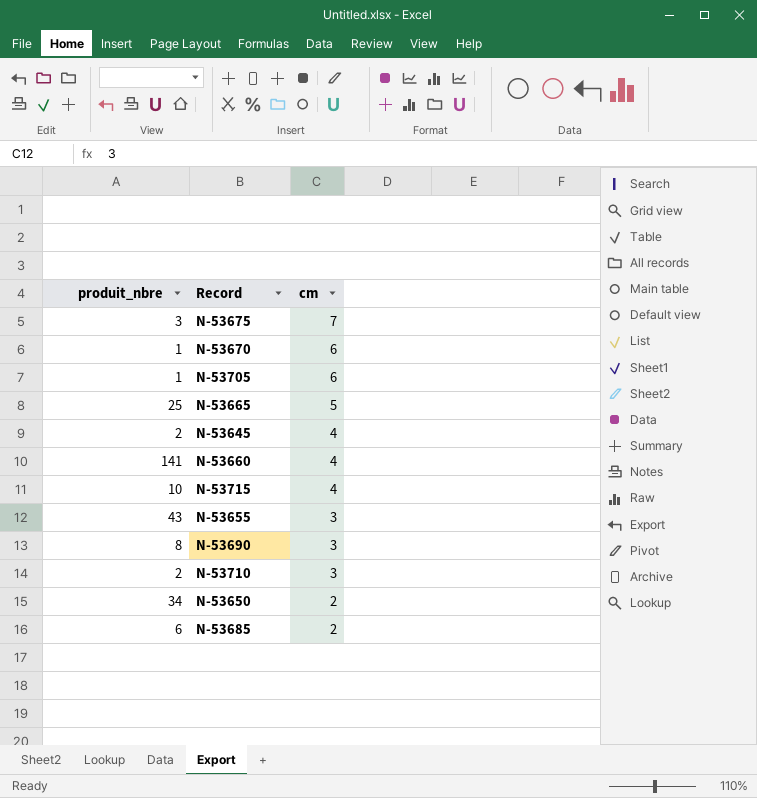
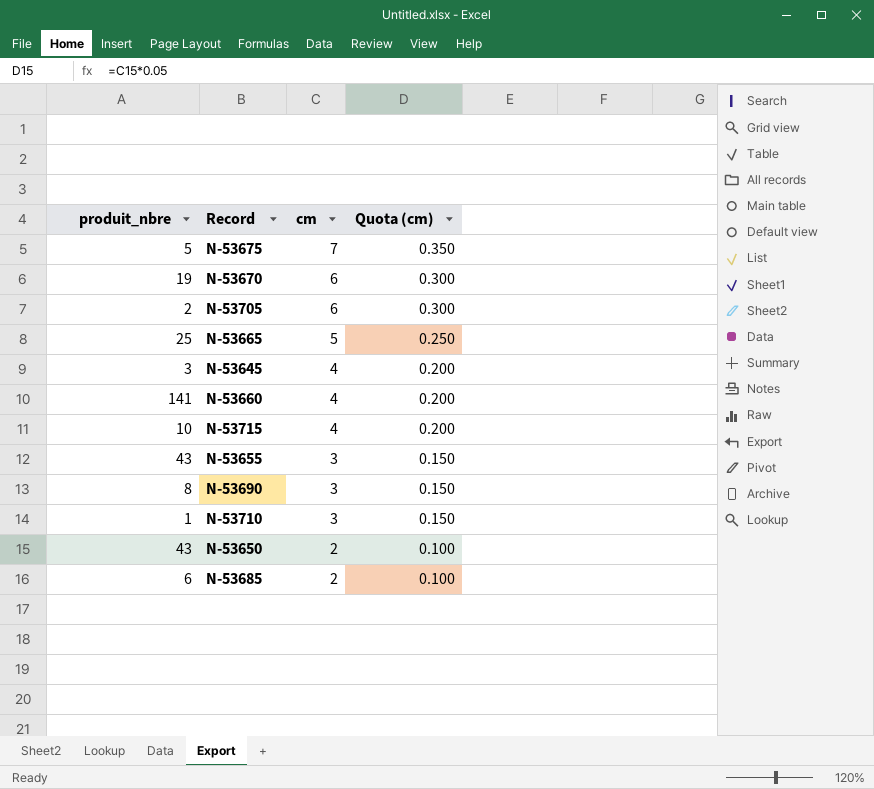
column Quota (cm) | formula: none -> [cm] * 0.05
N-53675 | produit_nbre: 3 -> 5
N-53670 | produit_nbre: 1 -> 19
N-53705 | produit_nbre: 1 -> 2
N-53645 | produit_nbre: 2 -> 3
N-53710 | produit_nbre: 2 -> 1
N-53650 | produit_nbre: 34 -> 43

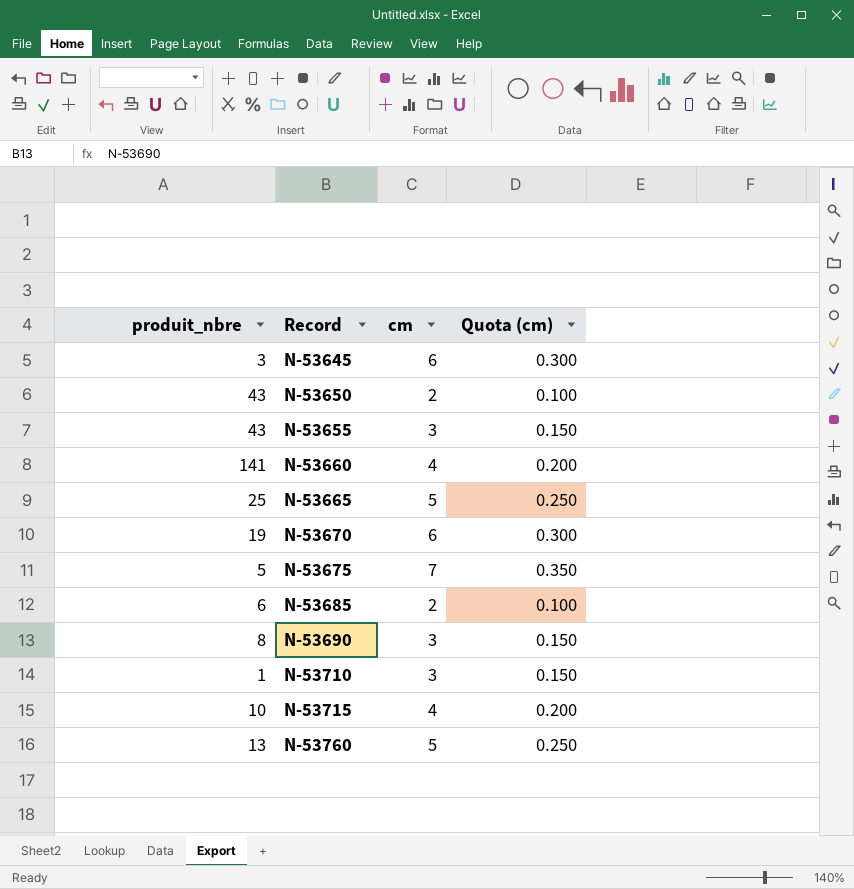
row order: cm descending -> Record ascending
row N-53705: 2 | 6 | 0.300 -> none
N-53645 | cm: 4 -> 6
N-53645 | Quota (cm): 0.200 -> 0.300
row N-53760: none -> 13 | 5 | 0.250

